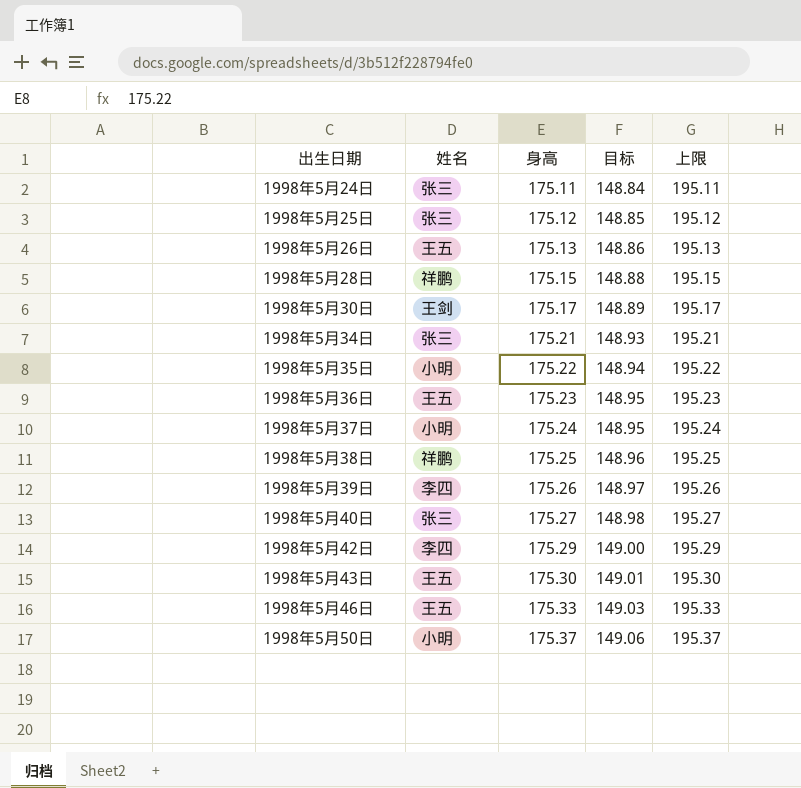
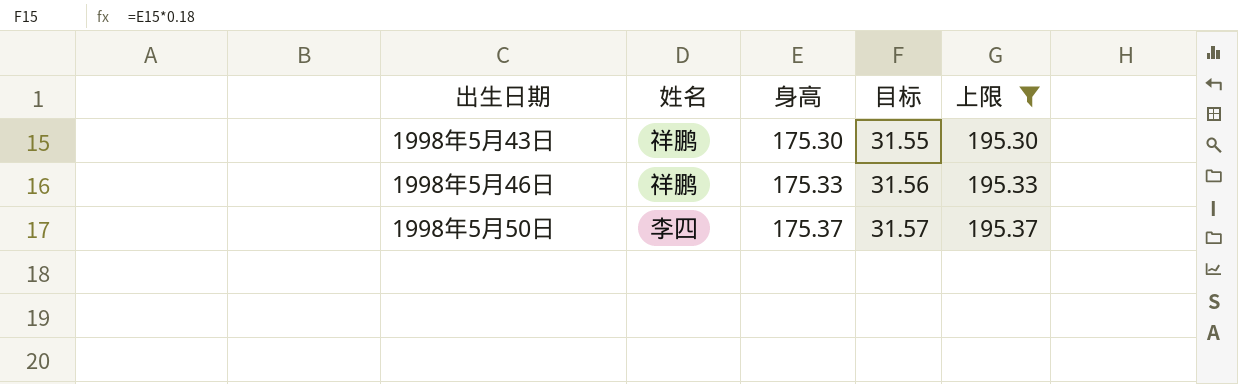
filter: none -> 上限 >= 195.30
column 目标 | formula: [身高] * 0.85 -> [身高] * 0.18
1998年5月43日 | 姓名: 王五 -> 祥鹏
1998年5月46日 | 姓名: 王五 -> 祥鹏
1998年5月50日 | 姓名: 小明 -> 李四

